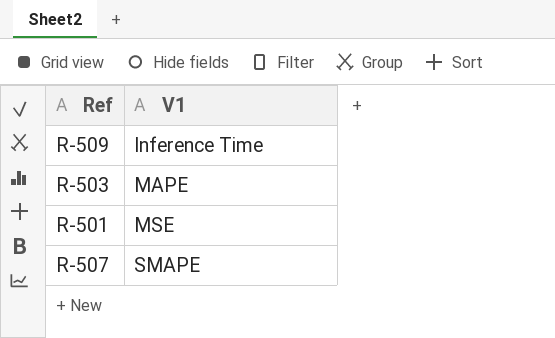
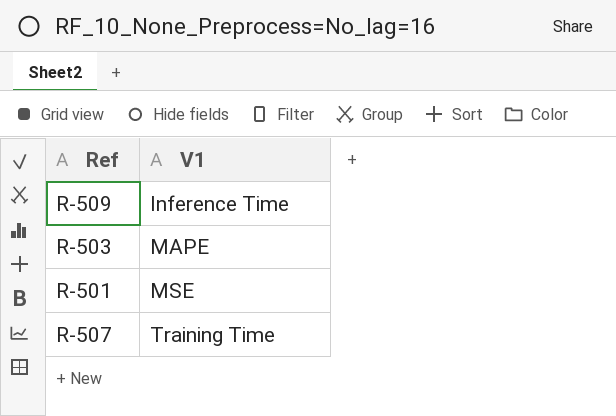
R-507 | V1: SMAPE -> Training Time

